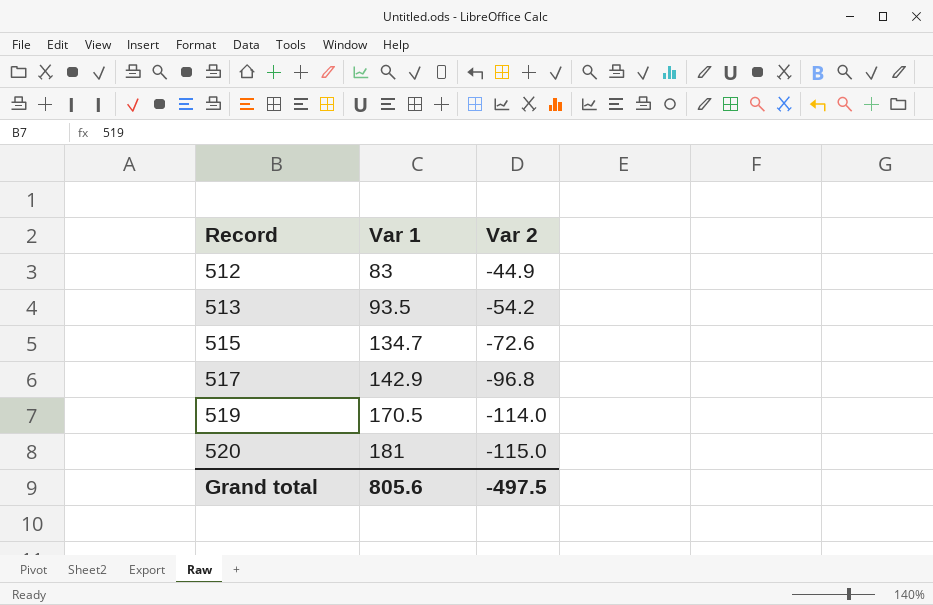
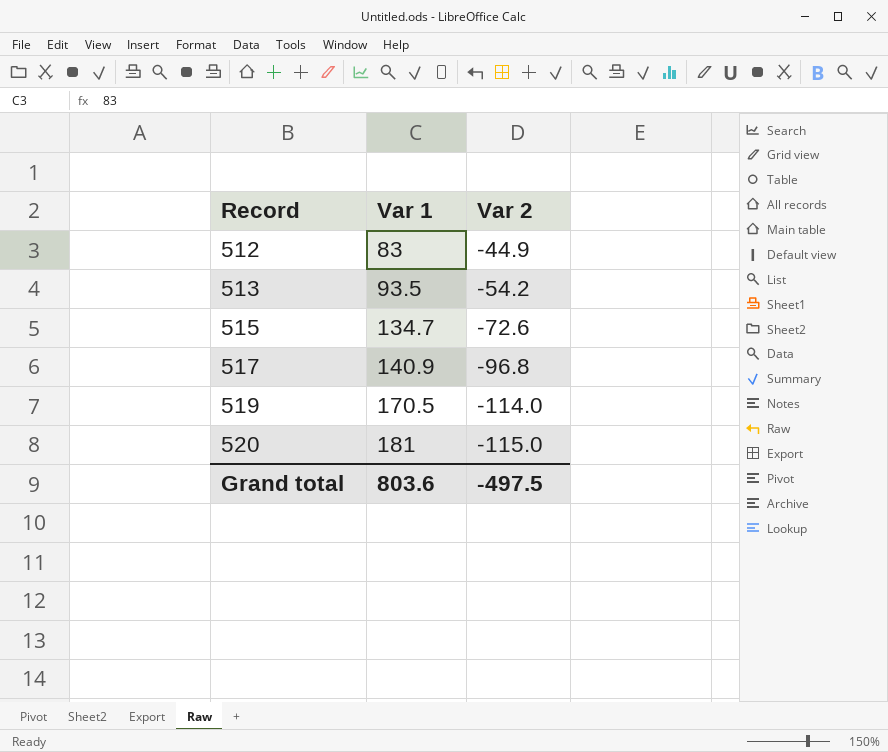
517 | Var 1: 142.9 -> 140.9
Grand total | Var 1: 805.6 -> 803.6

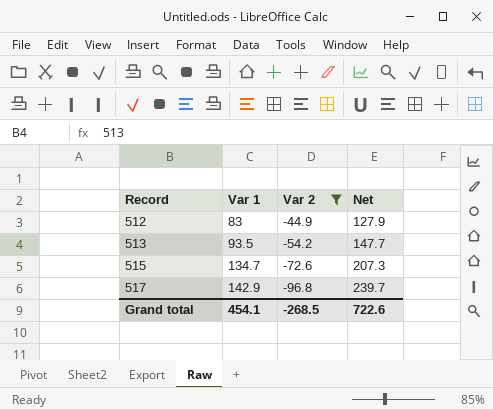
filter: none -> Var 2 >= -96.8
column Net | formula: none -> [Var 1] - [Var 2]
517 | Var 1: 140.9 -> 142.9
Grand total | Var 1: 803.6 -> 454.1
Grand total | Var 2: -497.5 -> -268.5

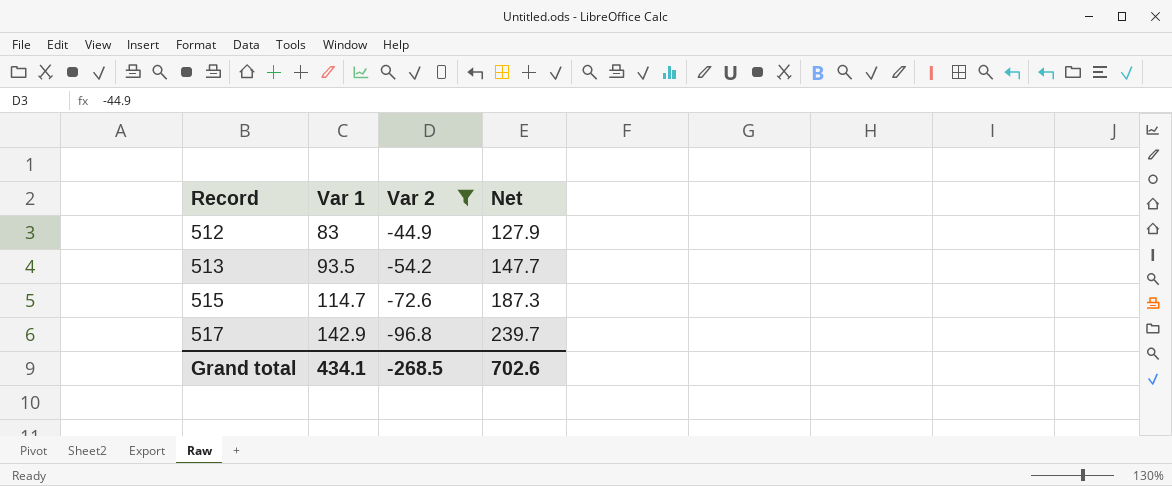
515 | Var 1: 134.7 -> 114.7
515 | Net: 207.3 -> 187.3
Grand total | Var 1: 454.1 -> 434.1
Grand total | Net: 722.6 -> 702.6

